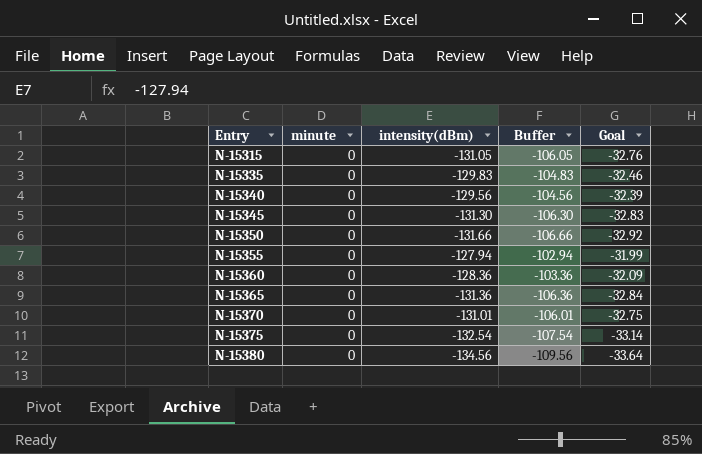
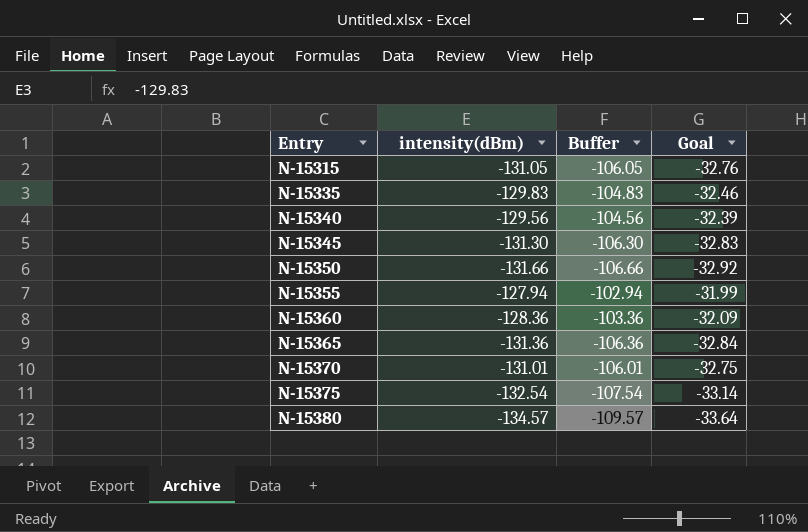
column minute | position: 2 -> none
N-15380 | intensity(dBm): -134.56 -> -134.57
N-15380 | Buffer: -109.56 -> -109.57

